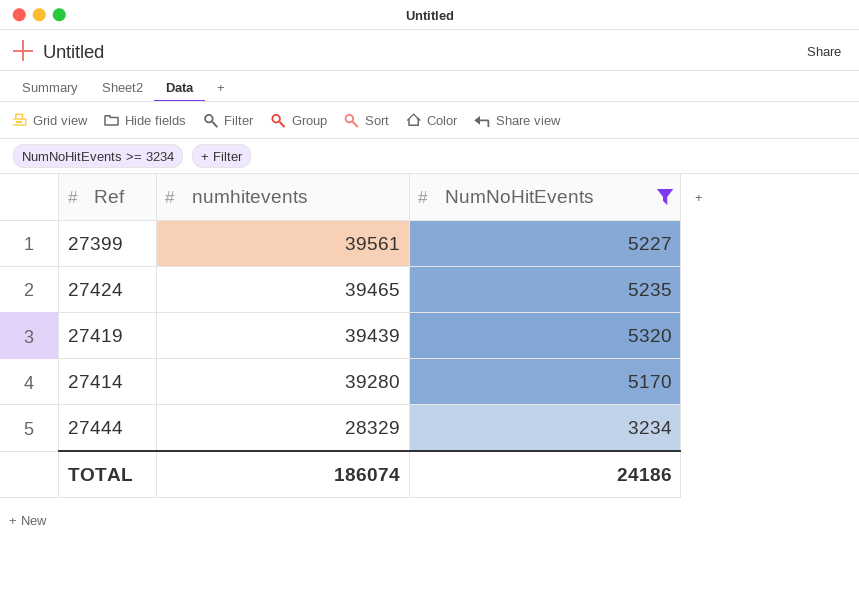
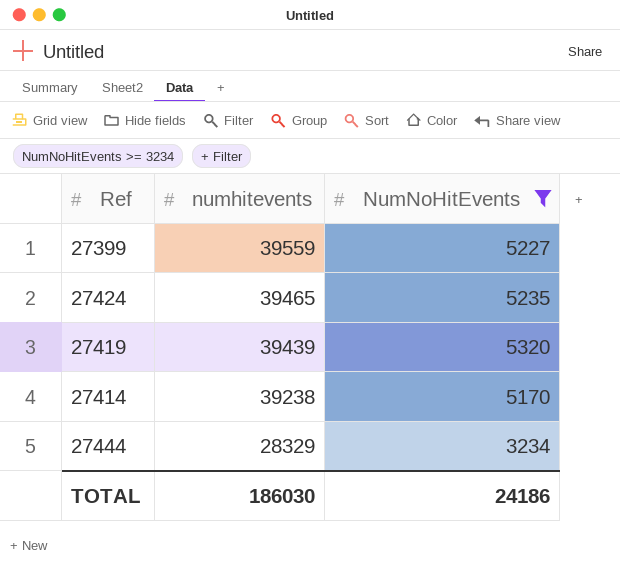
27399 | numhitevents: 39561 -> 39559
27414 | numhitevents: 39280 -> 39238
TOTAL | numhitevents: 186074 -> 186030

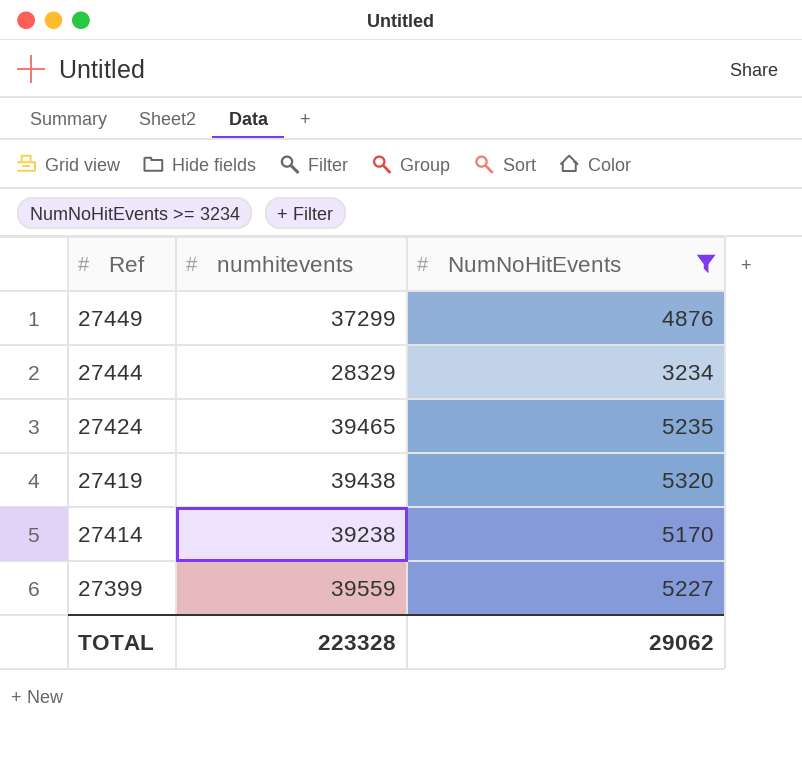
row order: numhitevents descending -> Ref descending
row 27449: none -> 37299 | 4876
27419 | numhitevents: 39439 -> 39438
TOTAL | numhitevents: 186030 -> 223328
TOTAL | NumNoHitEvents: 24186 -> 29062

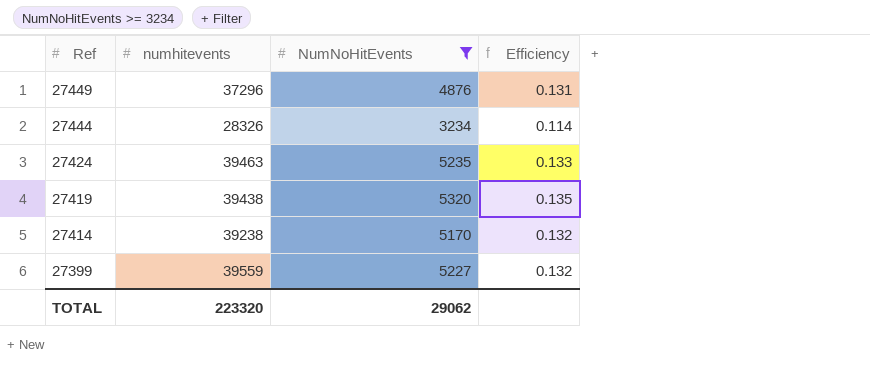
column Efficiency | formula: none -> [NumNoHitEvents] / [numhitevents]
27449 | numhitevents: 37299 -> 37296
27444 | numhitevents: 28329 -> 28326
27424 | numhitevents: 39465 -> 39463
TOTAL | numhitevents: 223328 -> 223320

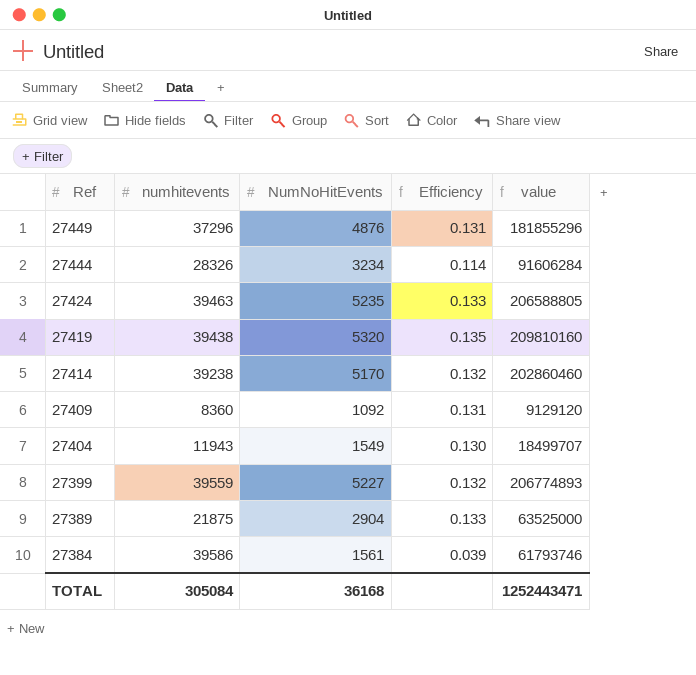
filter: NumNoHitEvents >= 3234 -> none
column value | formula: none -> [numhitevents] * [NumNoHitEvents]
TOTAL | numhitevents: 223320 -> 305084
TOTAL | NumNoHitEvents: 29062 -> 36168

